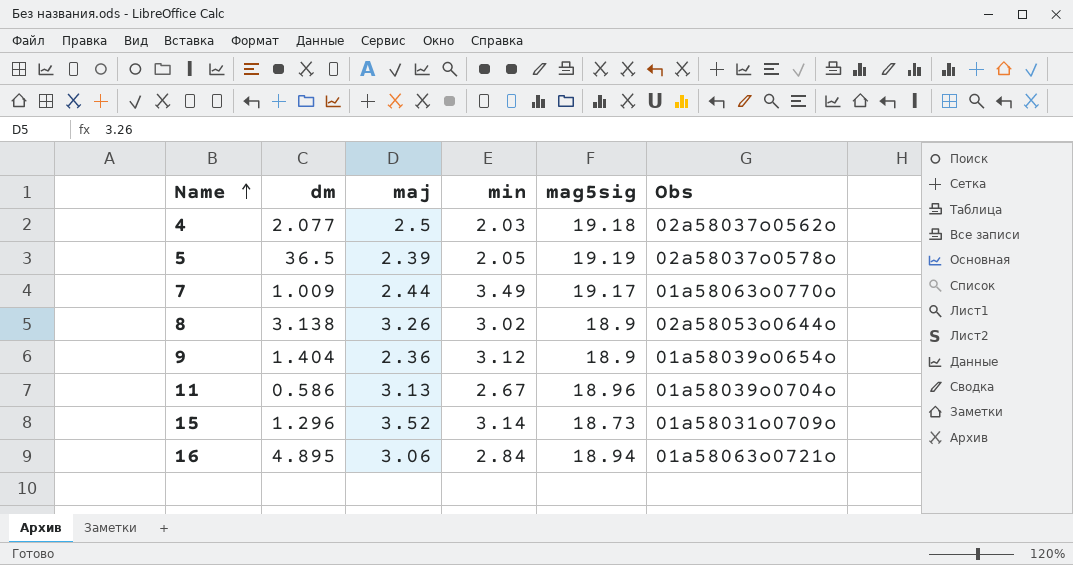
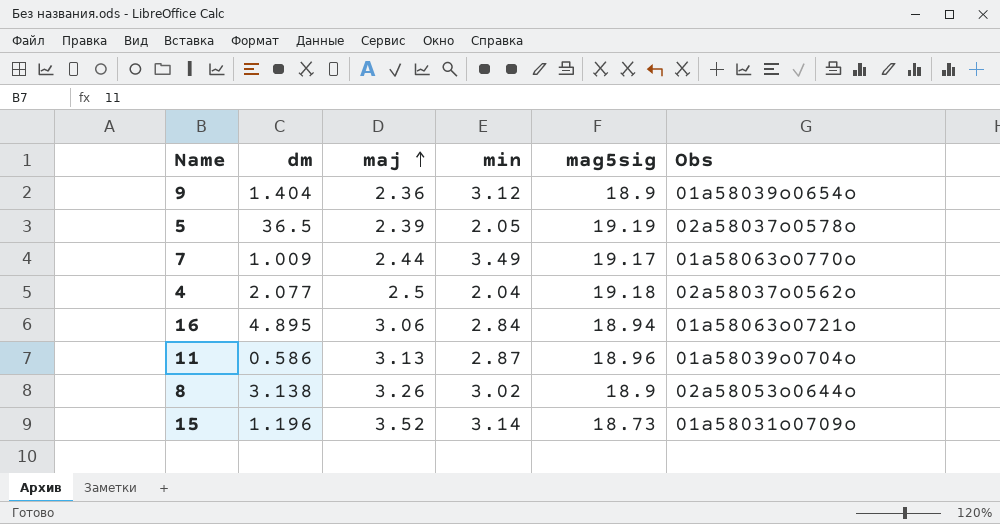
row order: Name ascending -> maj ascending
4 | min: 2.03 -> 2.04
11 | min: 2.67 -> 2.87
15 | dm: 1.296 -> 1.196

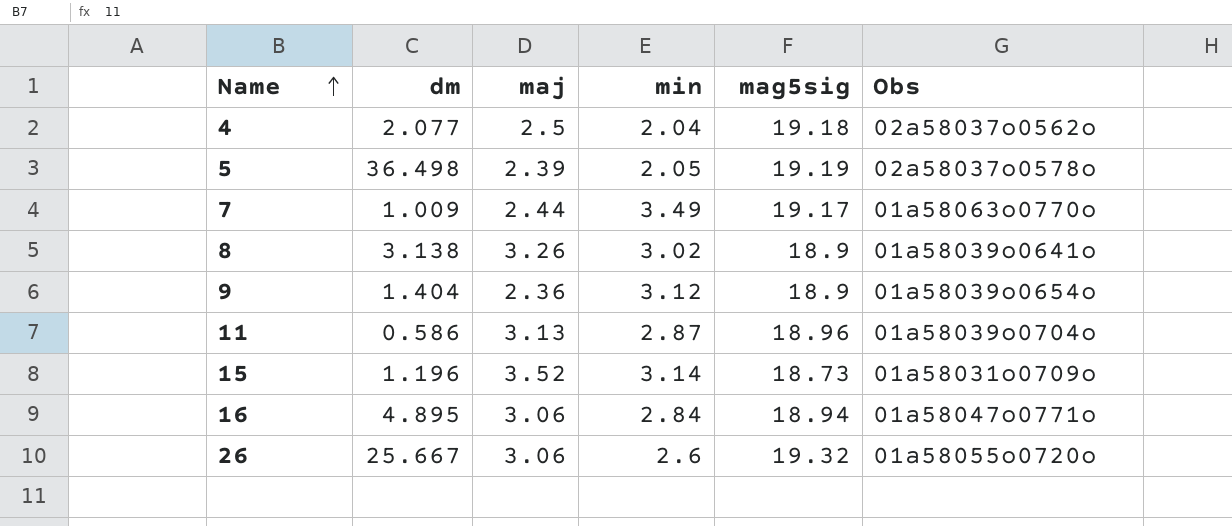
row order: maj ascending -> Name ascending
5 | dm: 36.5 -> 36.498
8 | Obs: 02a58053o0644o -> 01a58039o0641o
16 | Obs: 01a58063o0721o -> 01a58047o0771o
row 26: none -> 25.667 | 3.06 | 2.6 | 19.32 | 01a58055o0720o

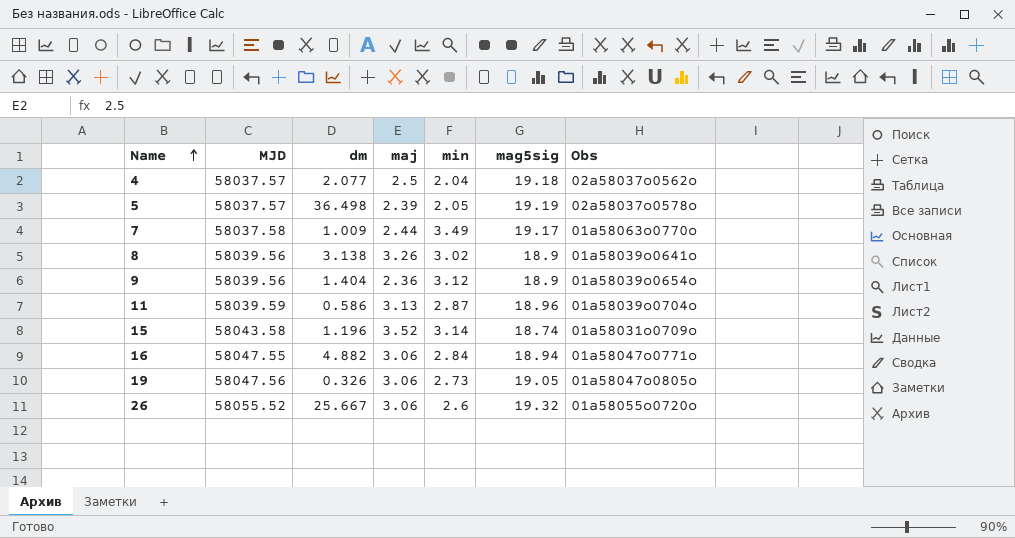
column MJD | position: none -> 2
15 | mag5sig: 18.73 -> 18.74
16 | dm: 4.895 -> 4.882
row 19: none -> 58047.56 | 0.326 | 3.06 | 2.73 | 19.05 | 01a58047o0805o

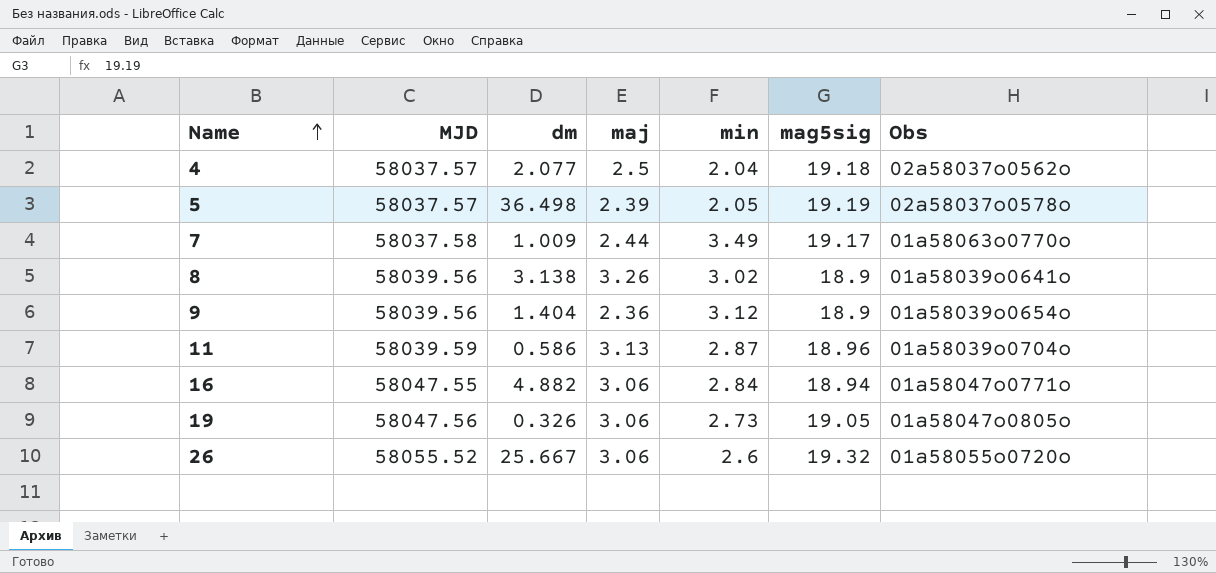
row 15: 58043.58 | 1.196 | 3.52 | 3.14 | 18.74 | 01a58031o0709o -> none

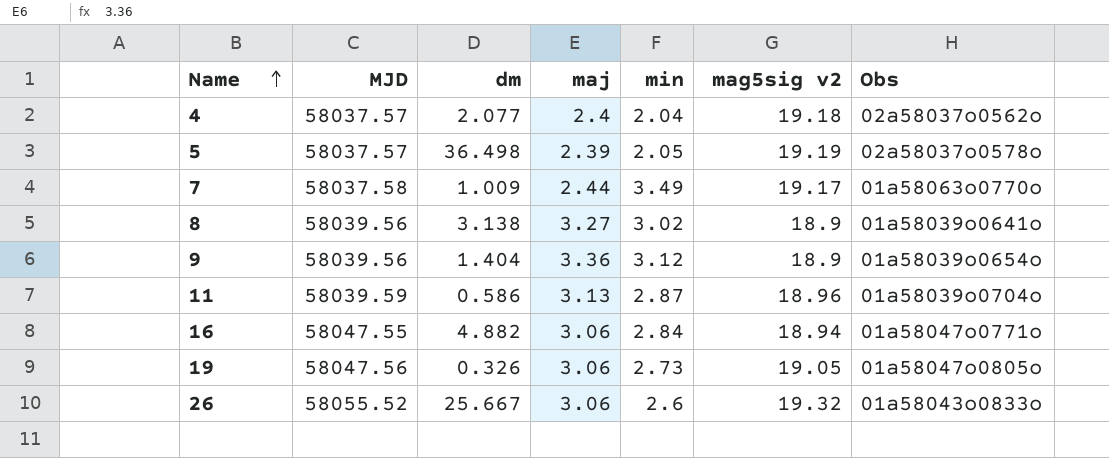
column name: mag5sig -> mag5sig v2
4 | maj: 2.5 -> 2.4
8 | maj: 3.26 -> 3.27
9 | maj: 2.36 -> 3.36
26 | Obs: 01a58055o0720o -> 01a58043o0833o

